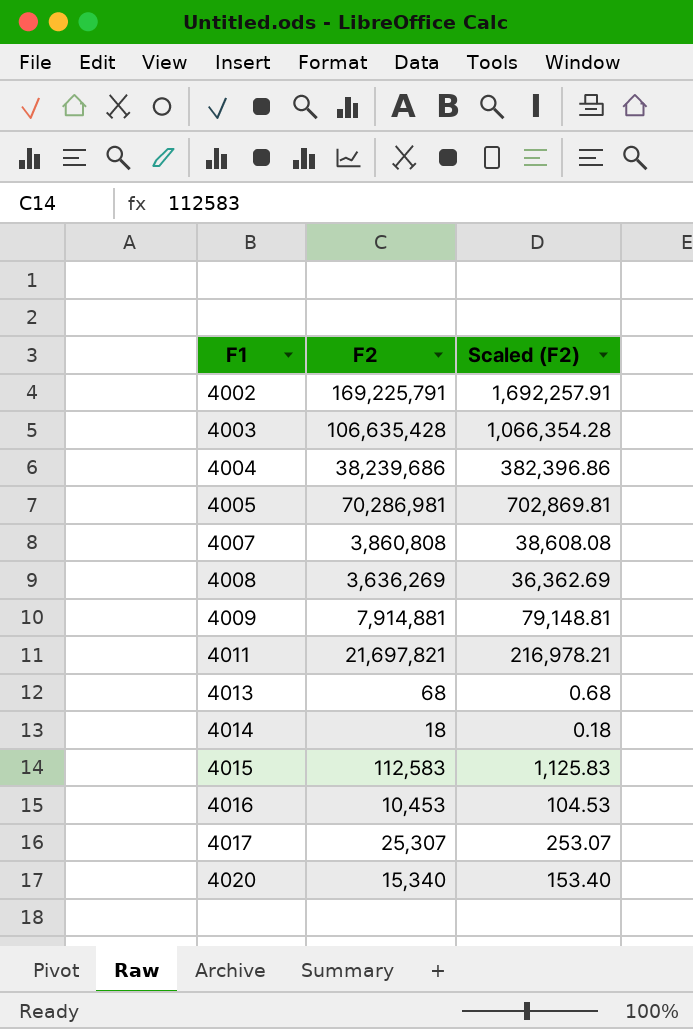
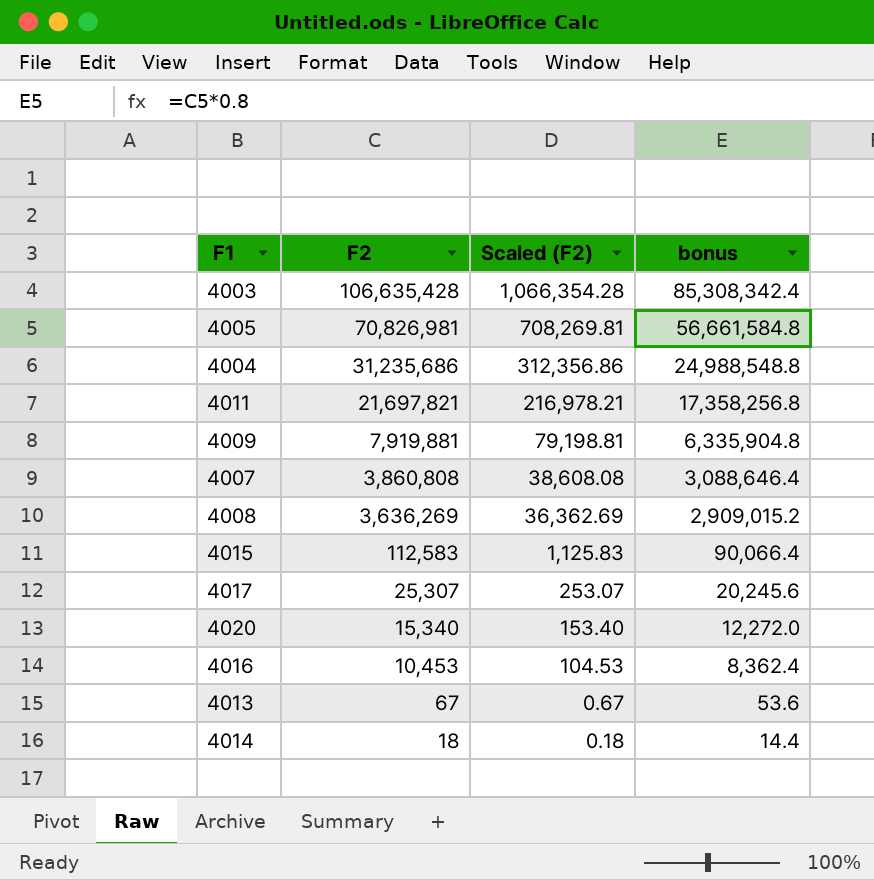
row order: F1 ascending -> F2 descending
column bonus | formula: none -> [F2] * 0.8
row 4002: 169,225,791 | 1,692,257.91 -> none
4005 | F2: 70,286,981 -> 70,826,981
4005 | Scaled (F2): 702,869.81 -> 708,269.81
4004 | F2: 38,239,686 -> 31,235,686
4004 | Scaled (F2): 382,396.86 -> 312,356.86
4009 | F2: 7,914,881 -> 7,919,881
4009 | Scaled (F2): 79,148.81 -> 79,198.81
4013 | F2: 68 -> 67
4013 | Scaled (F2): 0.68 -> 0.67

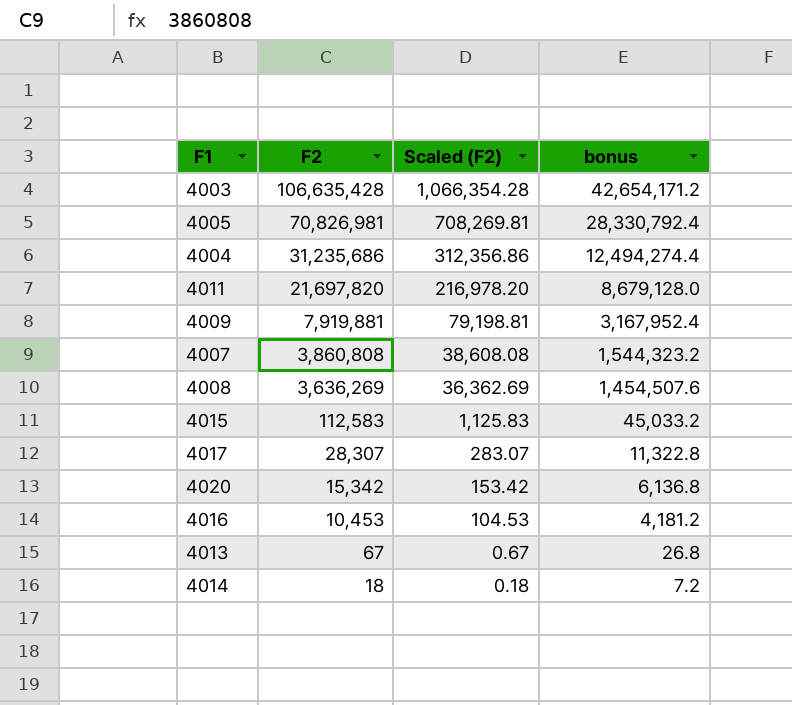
column bonus | formula: [F2] * 0.8 -> [F2] * 0.4
4011 | F2: 21,697,821 -> 21,697,820
4011 | Scaled (F2): 216,978.21 -> 216,978.20
4017 | F2: 25,307 -> 28,307
4017 | Scaled (F2): 253.07 -> 283.07
4020 | F2: 15,340 -> 15,342
4020 | Scaled (F2): 153.40 -> 153.42

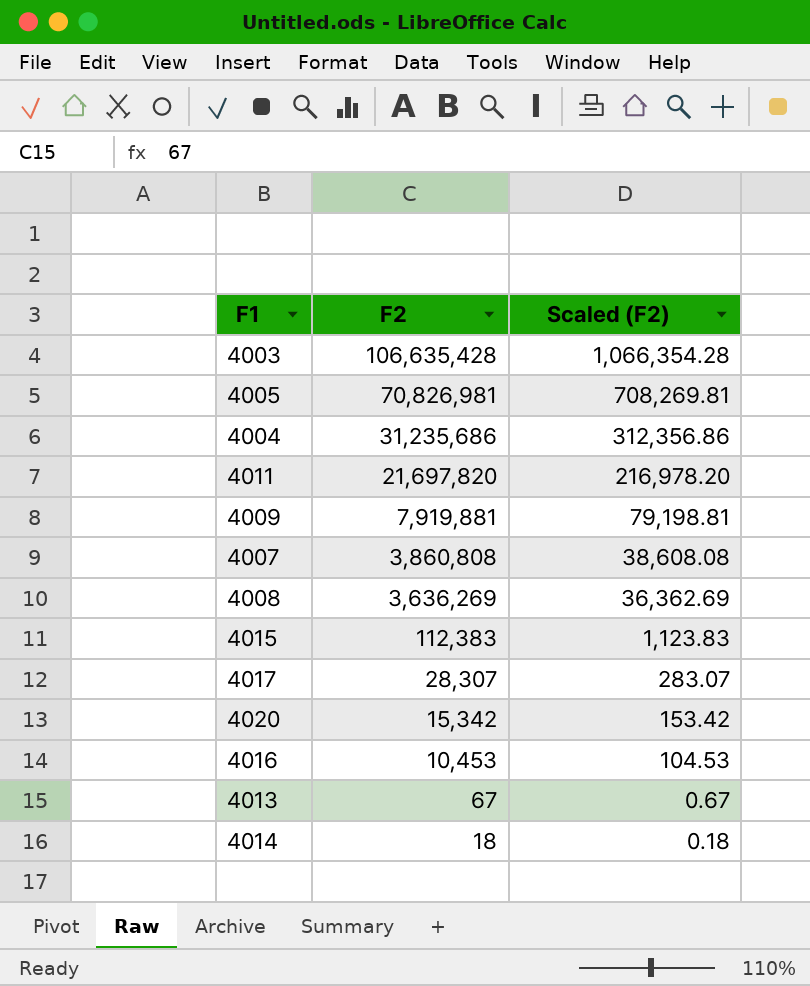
column bonus | formula: [F2] * 0.4 -> none
4015 | F2: 112,583 -> 112,383
4015 | Scaled (F2): 1,125.83 -> 1,123.83

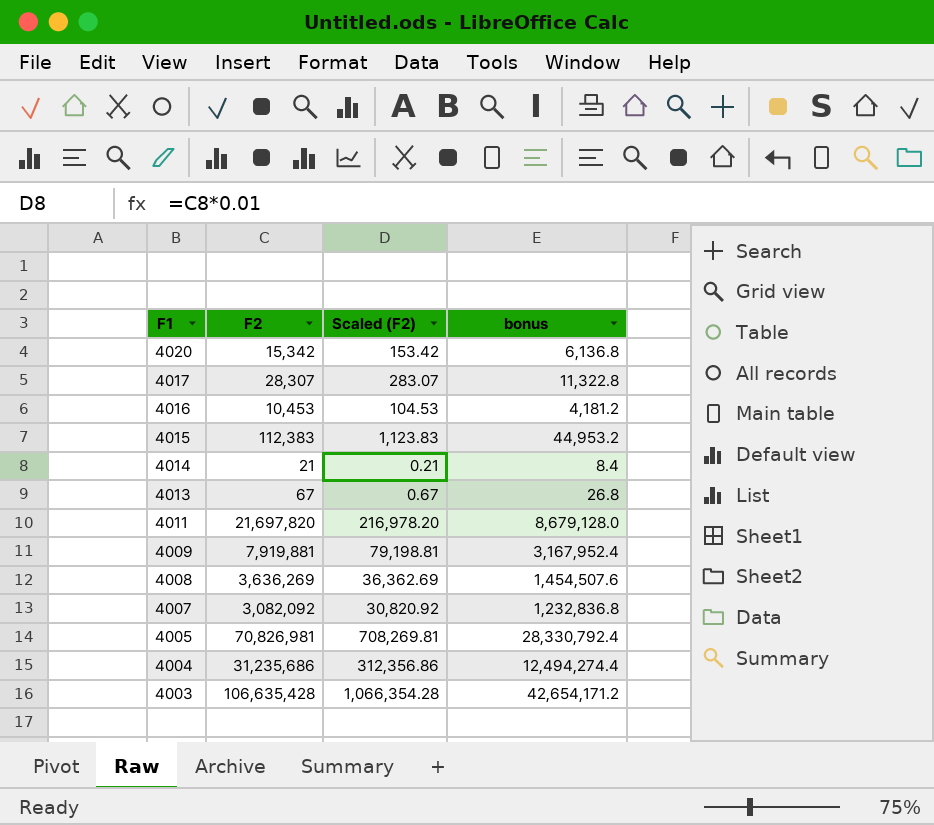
row order: F2 descending -> F1 descending
column bonus | formula: none -> [F2] * 0.4
4014 | F2: 18 -> 21
4014 | Scaled (F2): 0.18 -> 0.21
4007 | F2: 3,860,808 -> 3,082,092
4007 | Scaled (F2): 38,608.08 -> 30,820.92

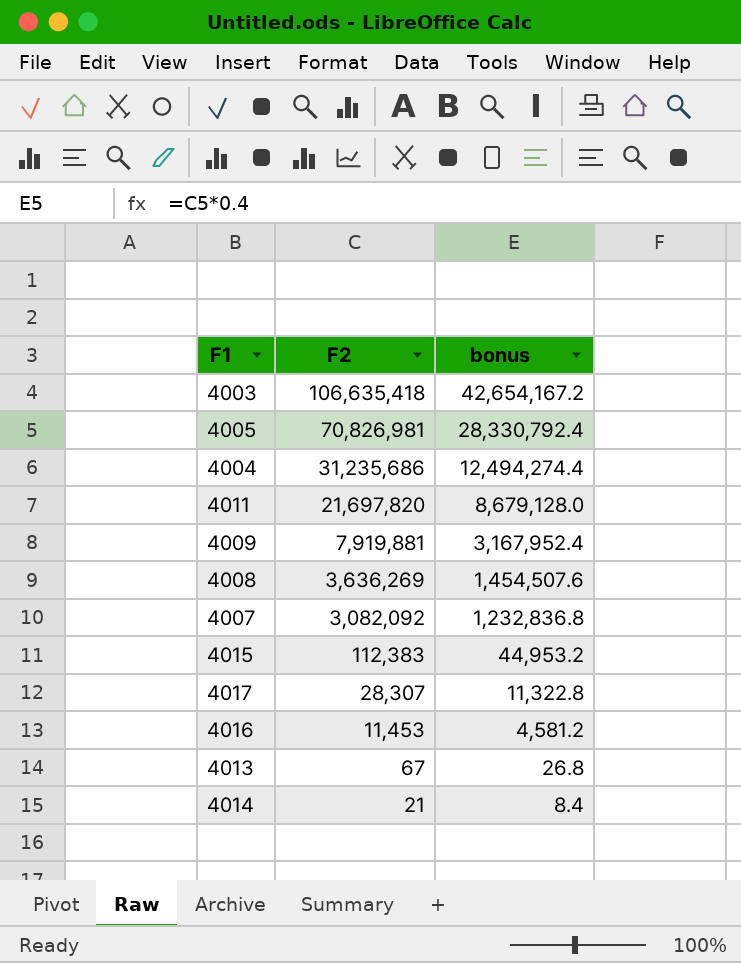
row order: F1 descending -> F2 descending
column Scaled (F2) | formula: [F2] * 0.01 -> none
row 4020: 15,342 | 153.42 | 6,136.8 -> none
4003 | F2: 106,635,428 -> 106,635,418
4003 | bonus: 42,654,171.2 -> 42,654,167.2
4016 | F2: 10,453 -> 11,453
4016 | bonus: 4,181.2 -> 4,581.2

